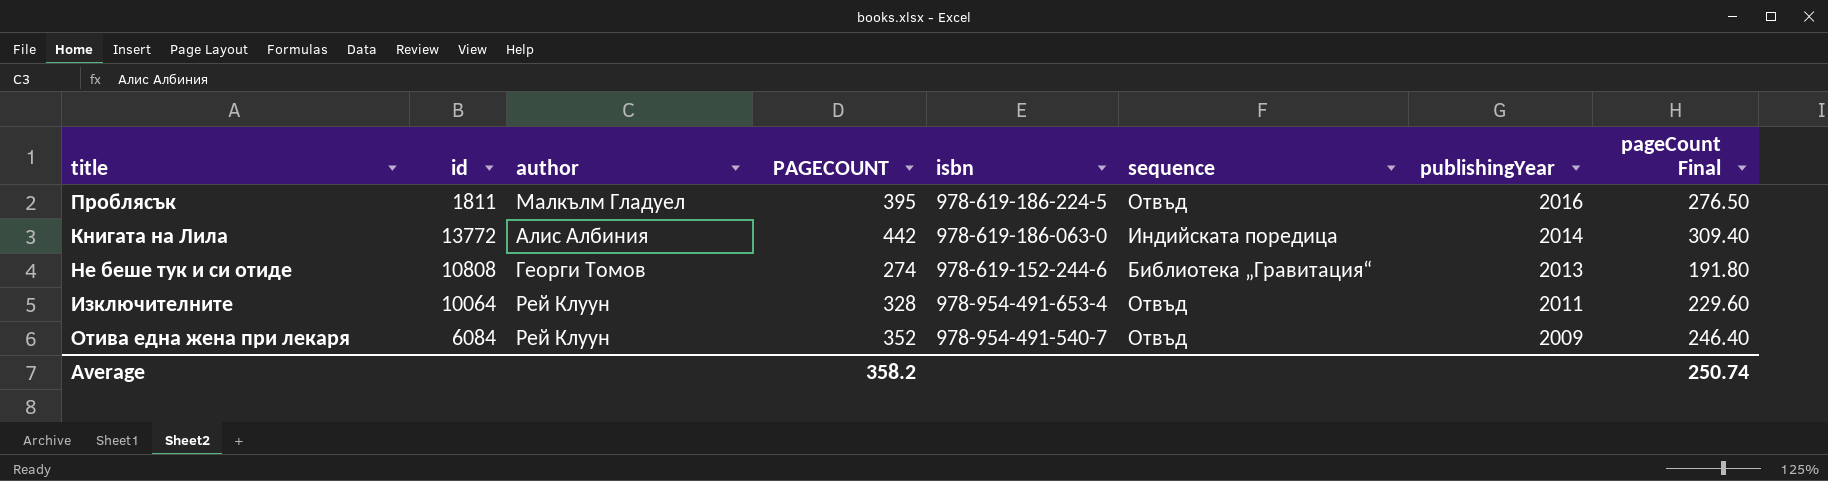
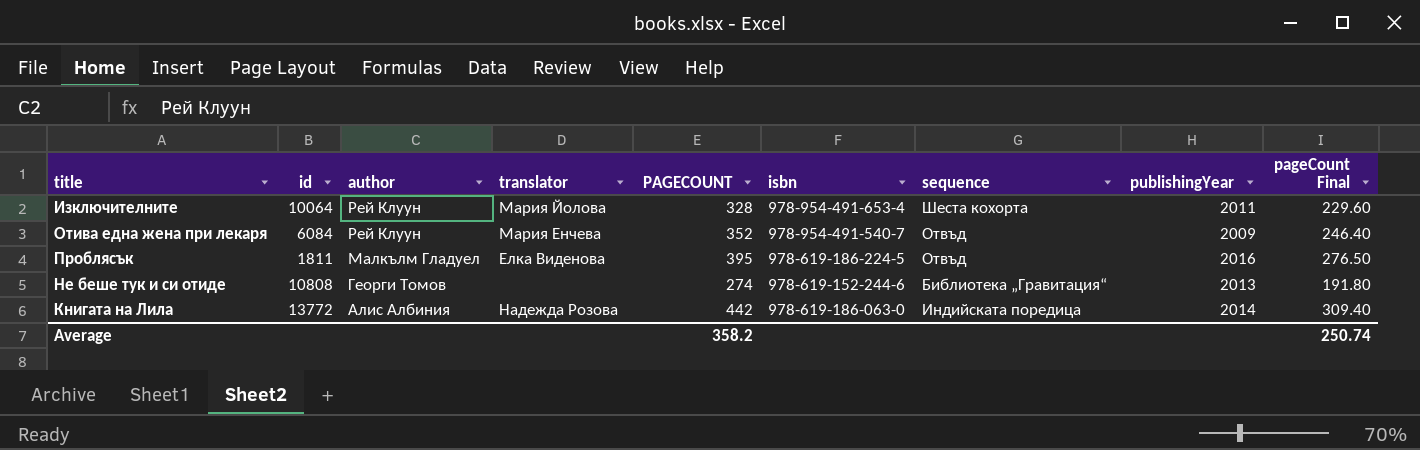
row order: publishingYear descending -> author descending
column translator | position: none -> 4
Изключителните | sequence: Отвъд -> Шеста кохорта

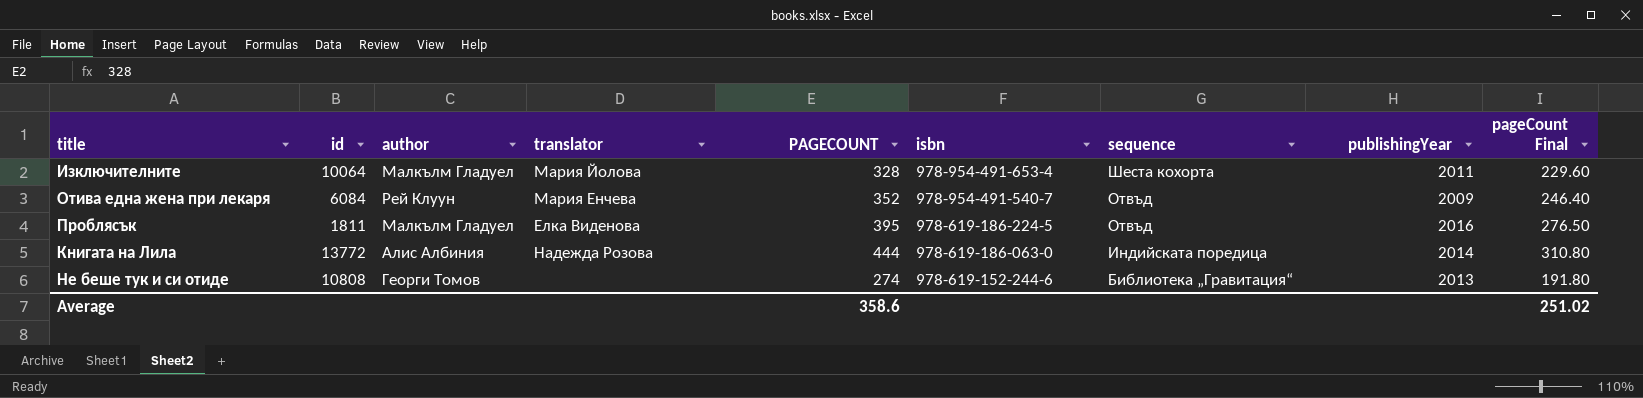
row order: author descending -> isbn descending
Изключителните | author: Рей Клуун -> Малкълм Гладуел
Книгата на Лила | PAGECOUNT: 442 -> 444
Книгата на Лила | pageCount Final: 309.40 -> 310.80
Average | PAGECOUNT: 358.2 -> 358.6
Average | pageCount Final: 250.74 -> 251.02

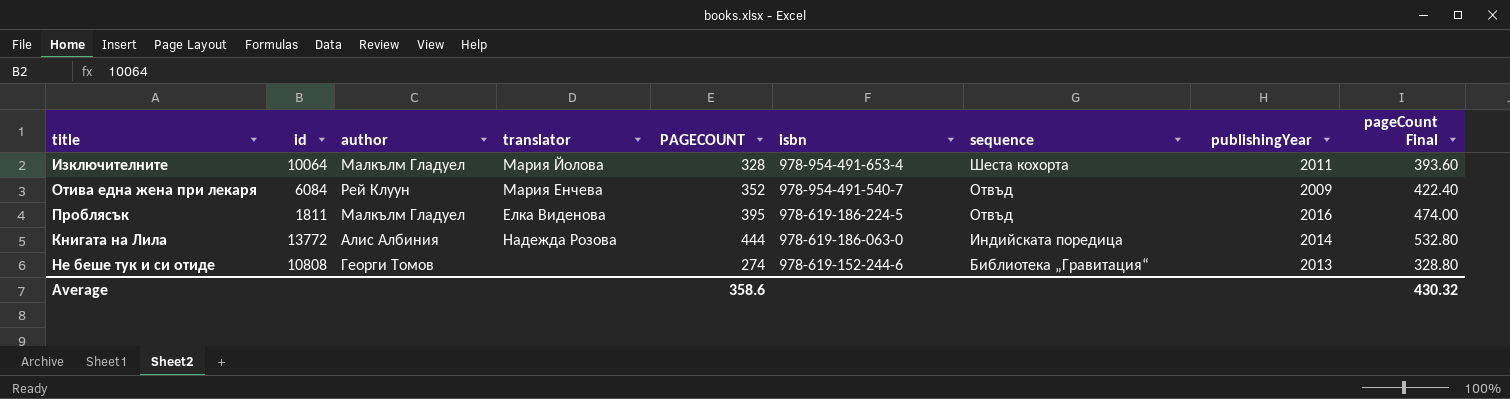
column pageCount Final | formula: [PAGECOUNT] * 0.7 -> [PAGECOUNT] * 1.2
Average | pageCount Final: 251.02 -> 430.32

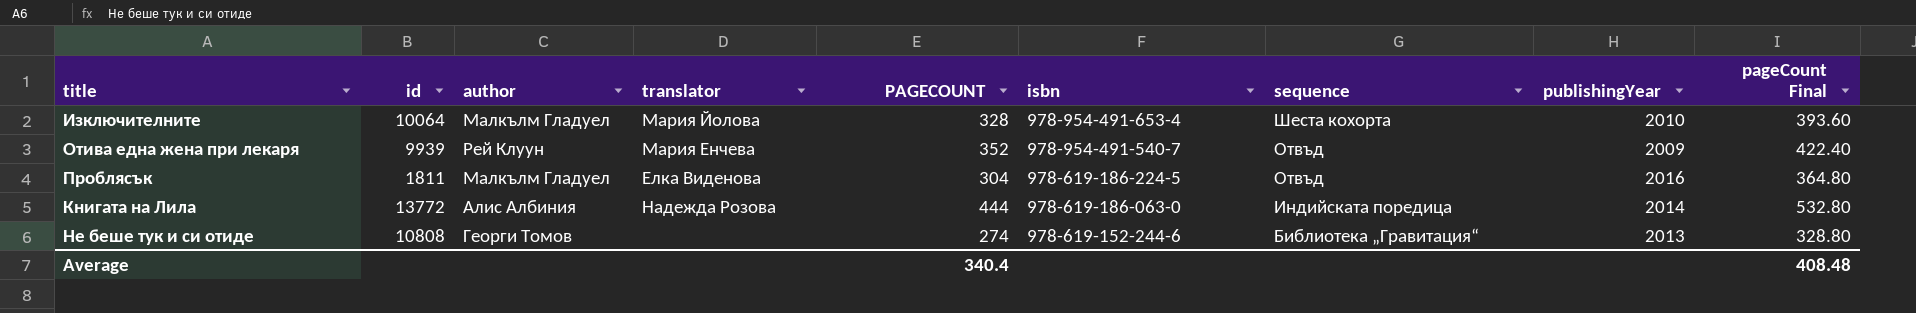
Изключителните | publishingYear: 2011 -> 2010
Отива една жена при лекаря | id: 6084 -> 9939
Проблясък | PAGECOUNT: 395 -> 304
Проблясък | pageCount Final: 474.00 -> 364.80
Average | PAGECOUNT: 358.6 -> 340.4
Average | pageCount Final: 430.32 -> 408.48

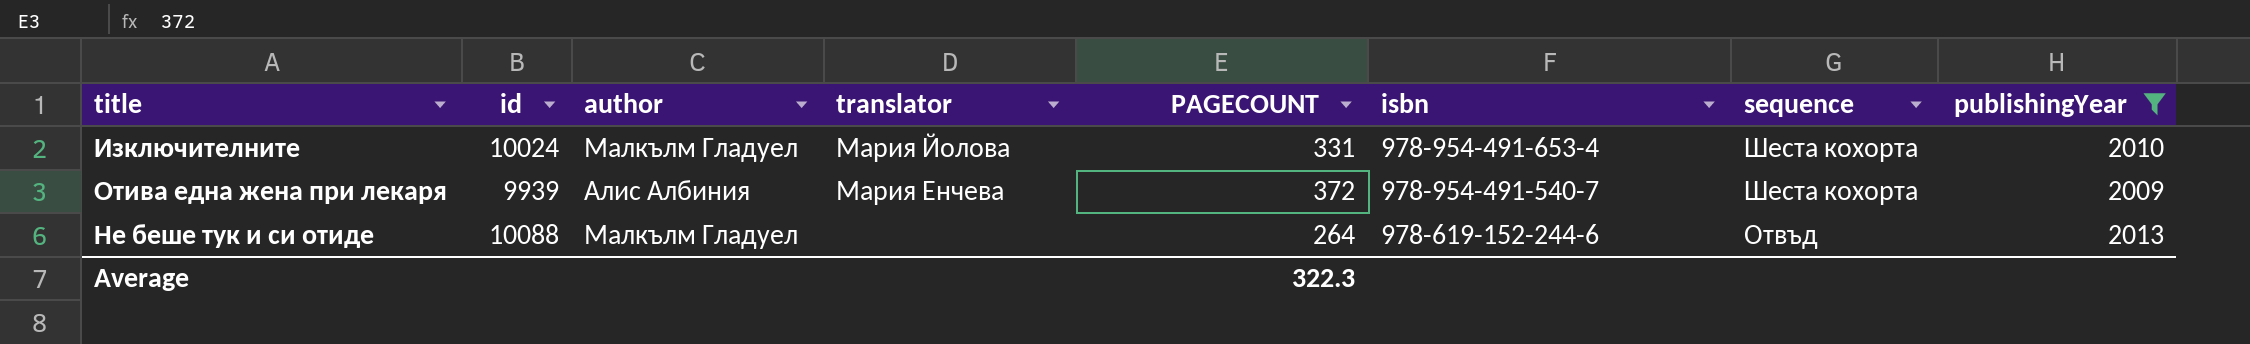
filter: none -> publishingYear <= 2013
column pageCount Final | formula: [PAGECOUNT] * 1.2 -> none
Изключителните | id: 10064 -> 10024
Изключителните | PAGECOUNT: 328 -> 331
Отива една жена при лекаря | author: Рей Клуун -> Алис Албиния
Отива една жена при лекаря | PAGECOUNT: 352 -> 372
Отива една жена при лекаря | sequence: Отвъд -> Шеста кохорта
Не беше тук и си отиде | id: 10808 -> 10088
Не беше тук и си отиде | author: Георги Томов -> Малкълм Гладуел
Не беше тук и си отиде | PAGECOUNT: 274 -> 264
Не беше тук и си отиде | sequence: Библиотека „Гравитация“ -> Отвъд
Average | PAGECOUNT: 340.4 -> 322.3

